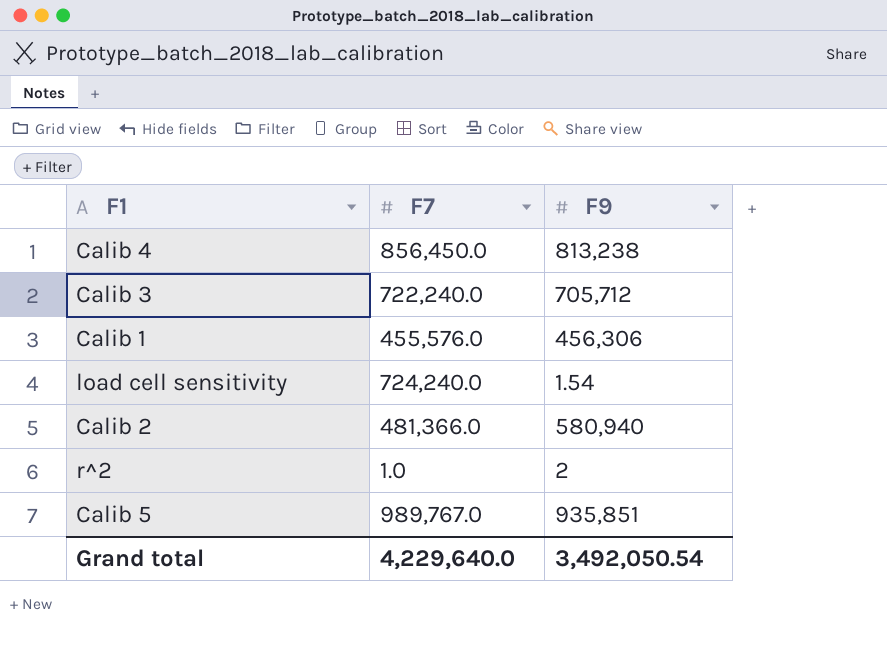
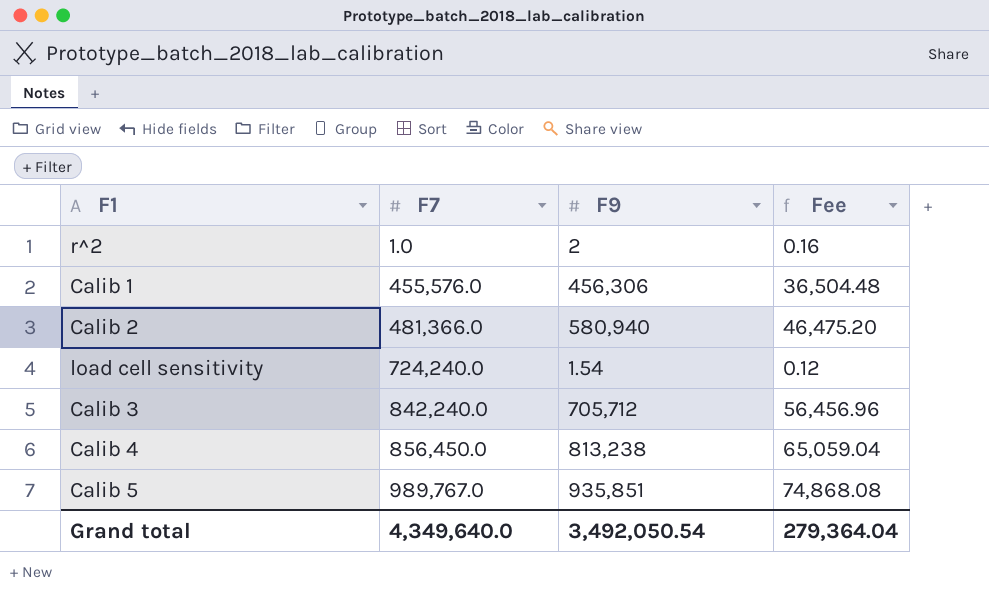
row order: none -> F7 ascending
column Fee | formula: none -> [F9] * 0.08
Calib 3 | F7: 722,240.0 -> 842,240.0
Grand total | F7: 4,229,640.0 -> 4,349,640.0

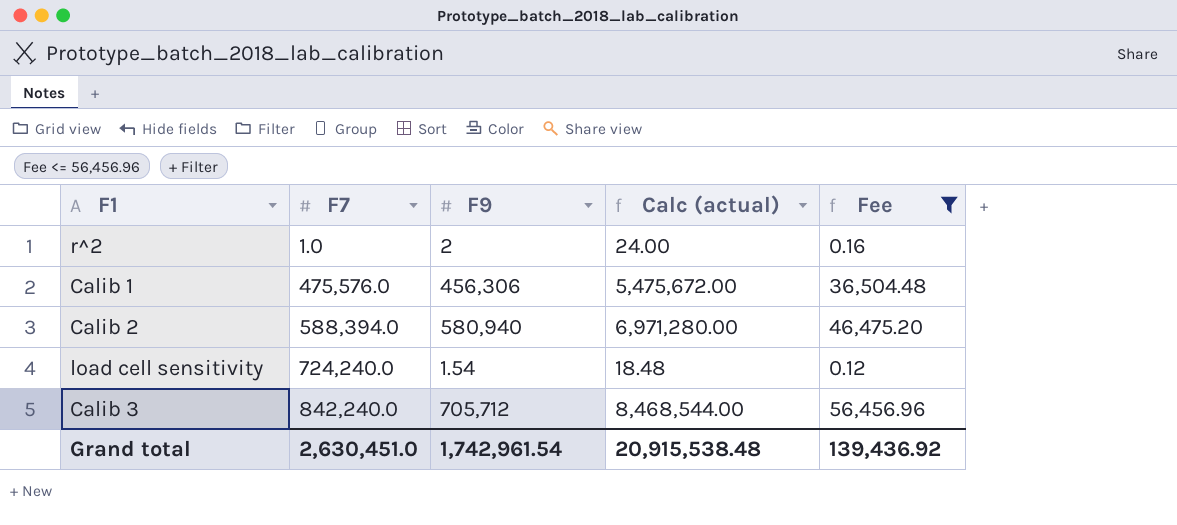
filter: none -> Fee <= 56,456.96
column Calc (actual) | formula: none -> [F9] * 12
Calib 1 | F7: 455,576.0 -> 475,576.0
Calib 2 | F7: 481,366.0 -> 588,394.0
Grand total | F7: 4,349,640.0 -> 2,630,451.0
Grand total | F9: 3,492,050.54 -> 1,742,961.54
Grand total | Fee: 279,364.04 -> 139,436.92

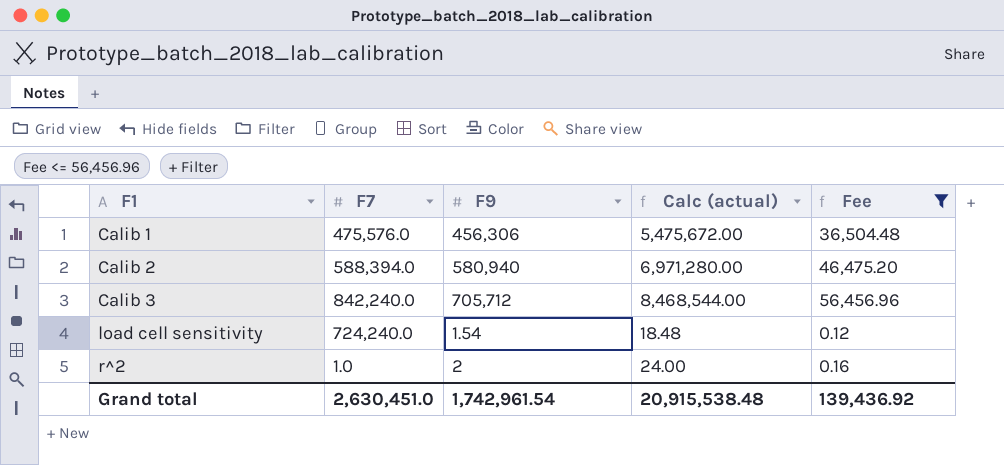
row order: F7 ascending -> F1 ascending

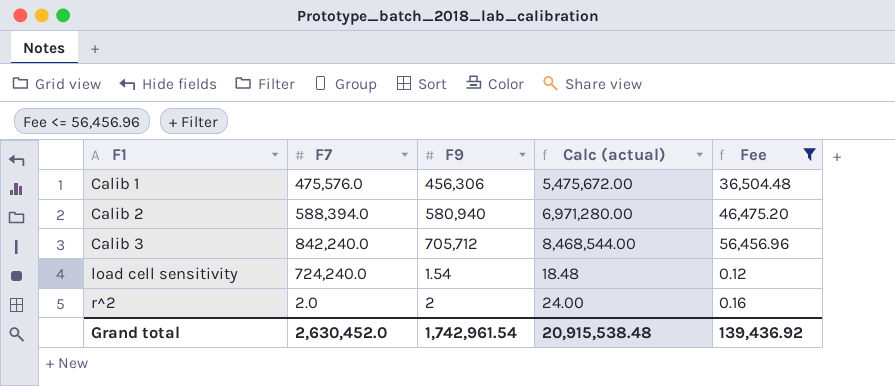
r^2 | F7: 1.0 -> 2.0
Grand total | F7: 2,630,451.0 -> 2,630,452.0

